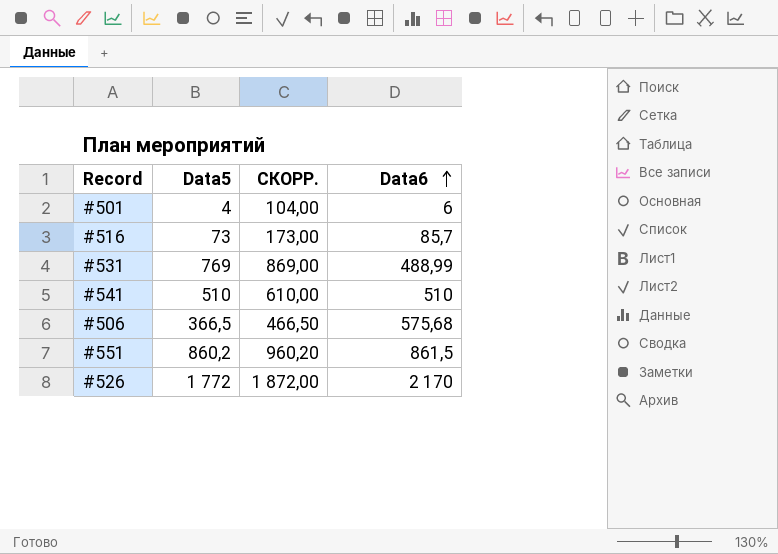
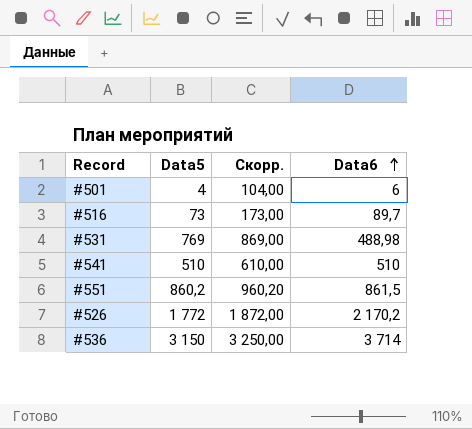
column name: СКОРР. -> Скорр.
row #506: 366,5 | 466,50 | 575,68 -> none
#516 | Data6: 85,7 -> 89,7
#531 | Data6: 488,99 -> 488,98
#526 | Data6: 2 170 -> 2 170,2
row #536: none -> 3 150 | 3 250,00 | 3 714

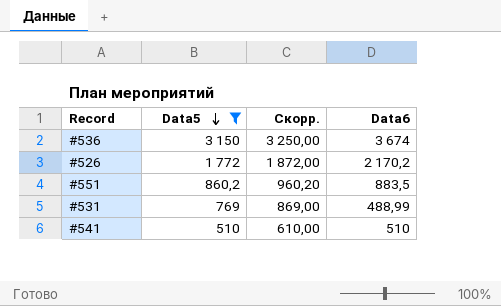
filter: none -> Data5 >= 510
row order: Data6 ascending -> Data5 descending
#536 | Data6: 3 714 -> 3 674
#551 | Data6: 861,5 -> 883,5
#531 | Data6: 488,98 -> 488,99

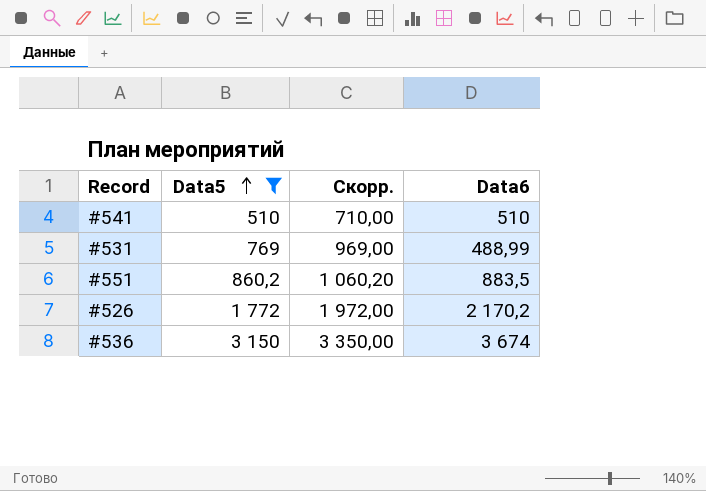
row order: Data5 descending -> Data5 ascending
column Скорр. | formula: [Data5] + 100 -> [Data5] + 200

